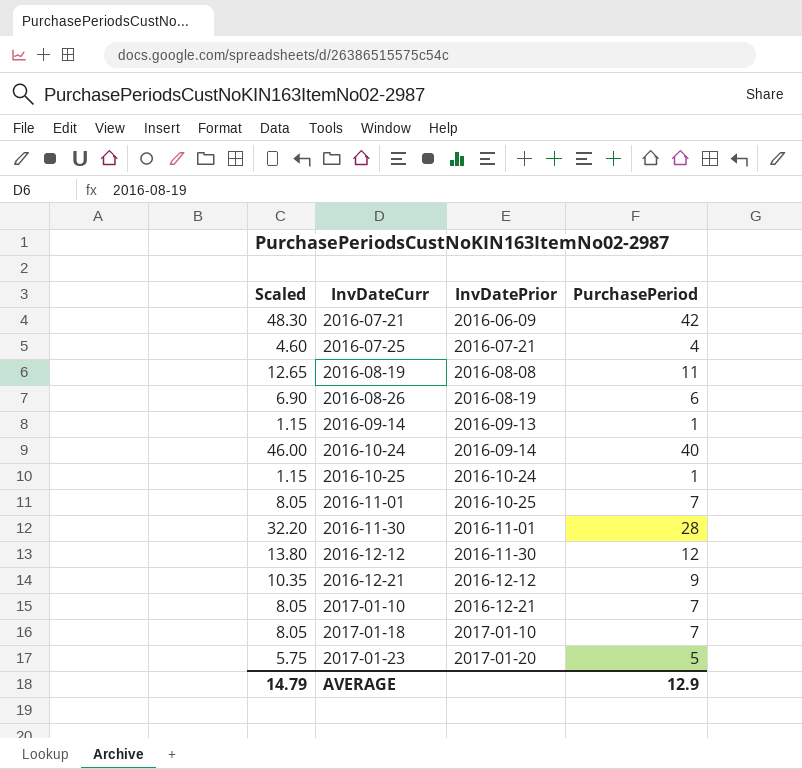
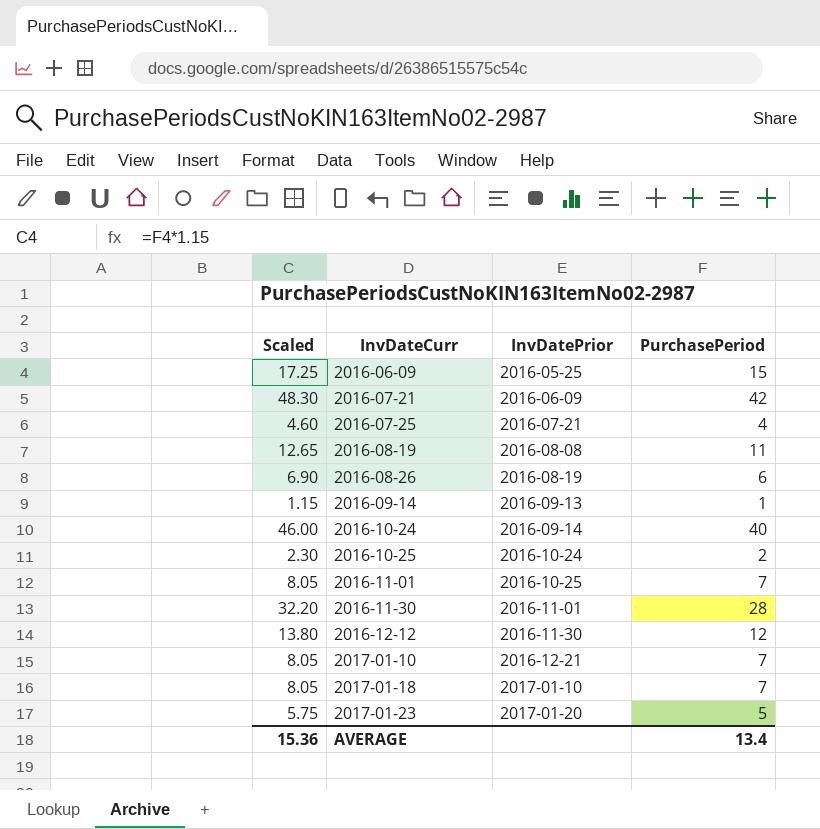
row 2016-12-21: 10.35 | 2016-12-12 | 9 -> none
row 2016-06-09: none -> 17.25 | 2016-05-25 | 15
2016-10-25 | Scaled: 1.15 -> 2.30
2016-10-25 | PurchasePeriod: 1 -> 2
AVERAGE | Scaled: 14.79 -> 15.36
AVERAGE | PurchasePeriod: 12.9 -> 13.4

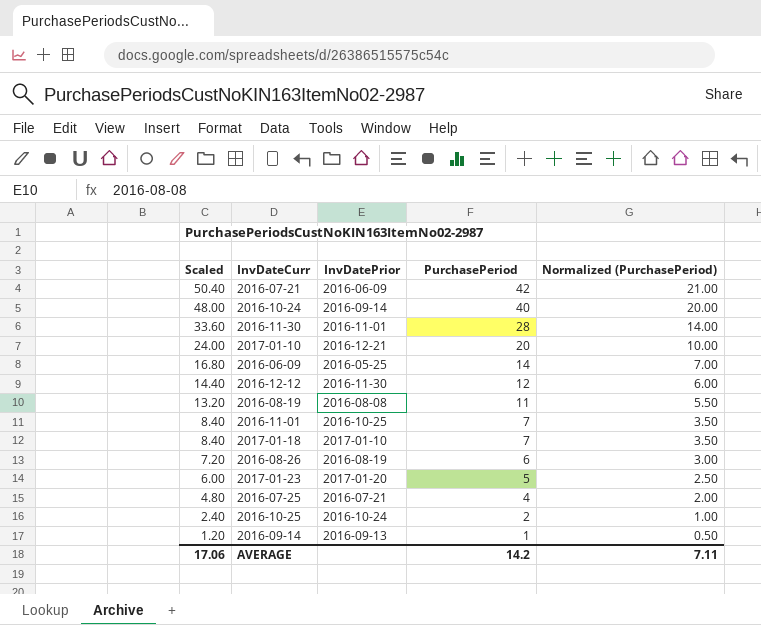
row order: InvDateCurr ascending -> Scaled descending
column Scaled | formula: [PurchasePeriod] * 1.15 -> [PurchasePeriod] * 1.2
column Normalized (PurchasePeriod) | formula: none -> [PurchasePeriod] * 0.5
2017-01-10 | PurchasePeriod: 7 -> 20
2016-06-09 | PurchasePeriod: 15 -> 14
AVERAGE | Scaled: 15.36 -> 17.06
AVERAGE | PurchasePeriod: 13.4 -> 14.2

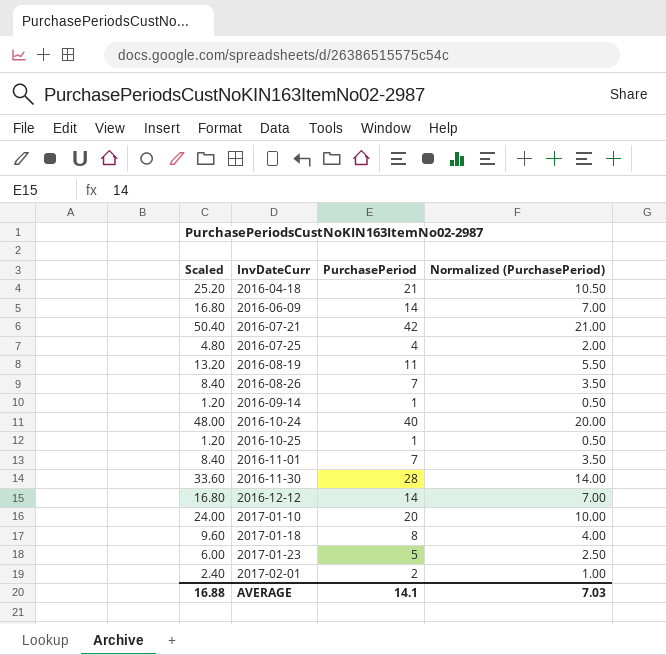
row order: Scaled descending -> InvDateCurr ascending
column InvDatePrior | position: 3 -> none
row 2016-04-18: none -> 25.20 | 21 | 10.50
2016-08-26 | Scaled: 7.20 -> 8.40
2016-08-26 | PurchasePeriod: 6 -> 7
2016-08-26 | Normalized (PurchasePeriod): 3.00 -> 3.50
2016-10-25 | Scaled: 2.40 -> 1.20
2016-10-25 | PurchasePeriod: 2 -> 1
2016-10-25 | Normalized (PurchasePeriod): 1.00 -> 0.50
2016-12-12 | Scaled: 14.40 -> 16.80
2016-12-12 | PurchasePeriod: 12 -> 14
2016-12-12 | Normalized (PurchasePeriod): 6.00 -> 7.00
2017-01-18 | Scaled: 8.40 -> 9.60
2017-01-18 | PurchasePeriod: 7 -> 8
2017-01-18 | Normalized (PurchasePeriod): 3.50 -> 4.00
row 2017-02-01: none -> 2.40 | 2 | 1.00
AVERAGE | Scaled: 17.06 -> 16.88
AVERAGE | PurchasePeriod: 14.2 -> 14.1
AVERAGE | Normalized (PurchasePeriod): 7.11 -> 7.03

